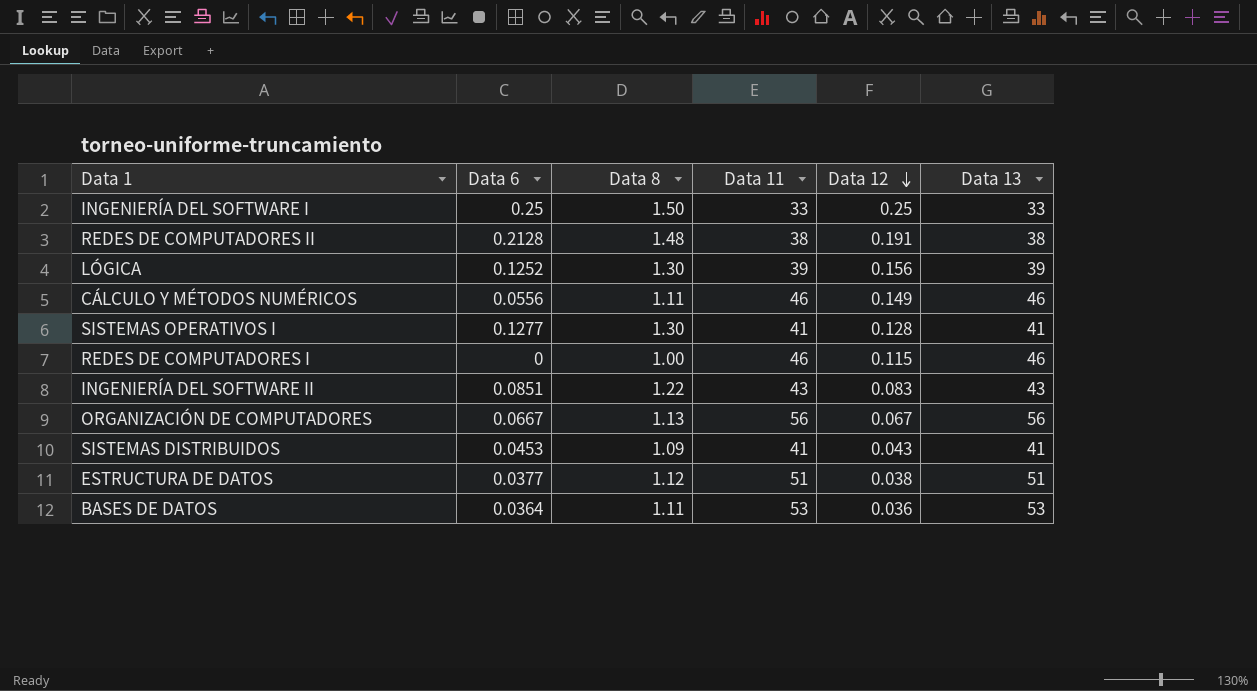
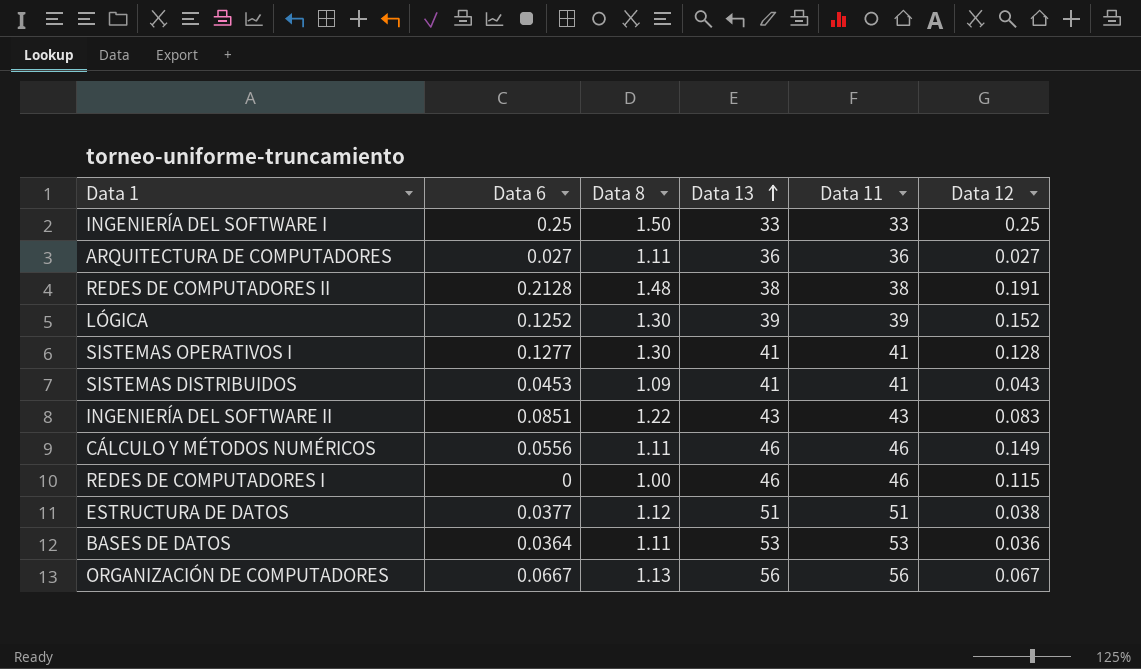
row order: Data 12 descending -> Data 13 ascending
column Data 13 | position: 6 -> 4
row ARQUITECTURA DE COMPUTADORES: none -> 0.027 | 1.11 | 36 | 36 | 0.027
LÓGICA | Data 12: 0.156 -> 0.152

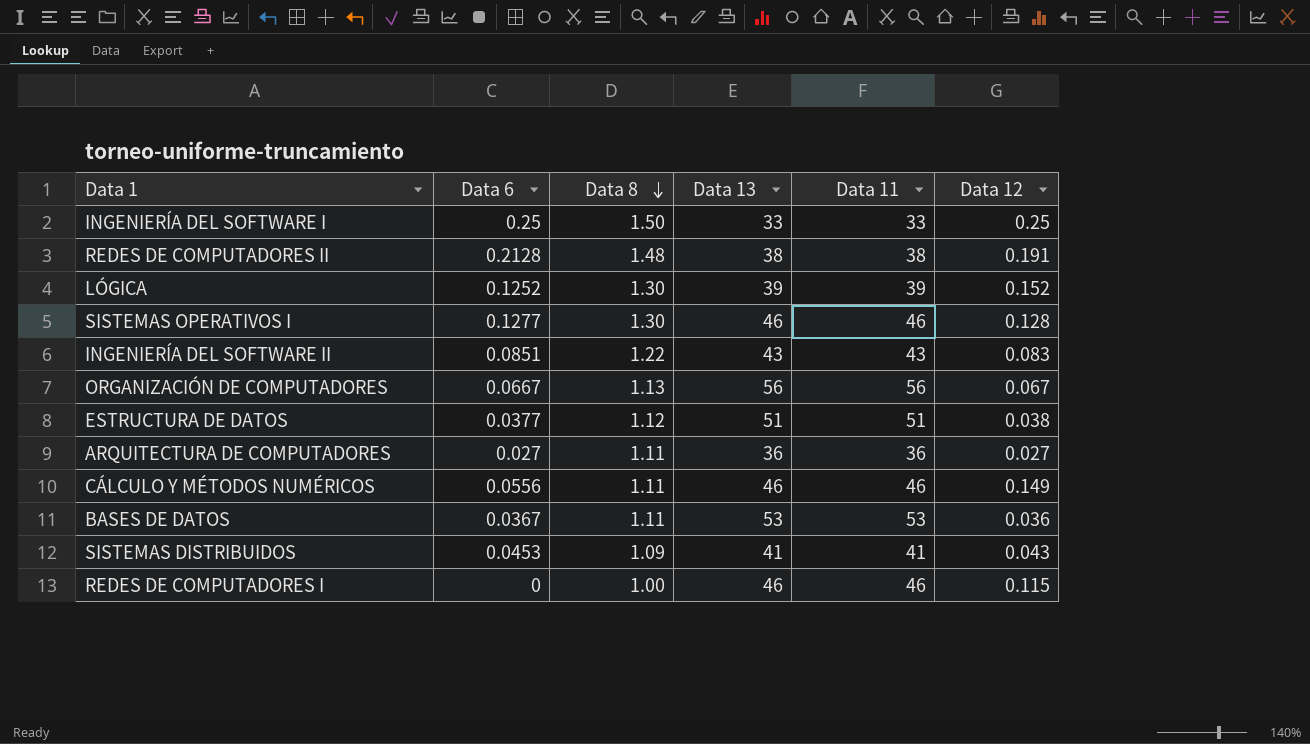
row order: Data 13 ascending -> Data 8 descending
SISTEMAS OPERATIVOS I | Data 13: 41 -> 46
SISTEMAS OPERATIVOS I | Data 11: 41 -> 46
BASES DE DATOS | Data 6: 0.0364 -> 0.0367

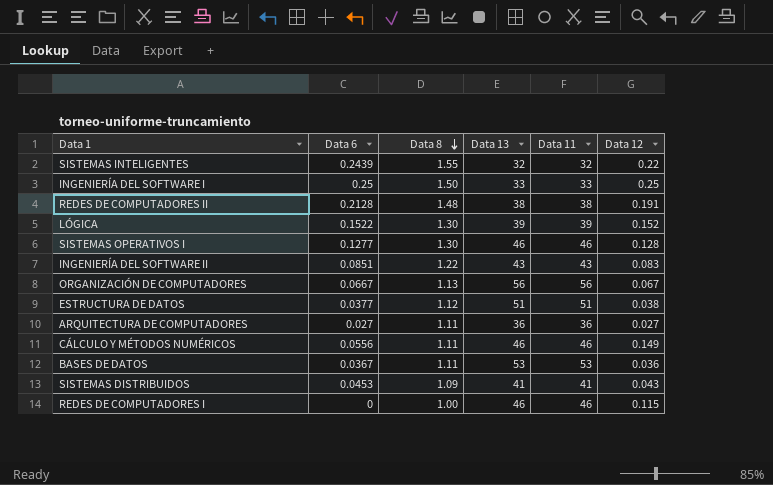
row SISTEMAS INTELIGENTES: none -> 0.2439 | 1.55 | 32 | 32 | 0.22
LÓGICA | Data 6: 0.1252 -> 0.1522

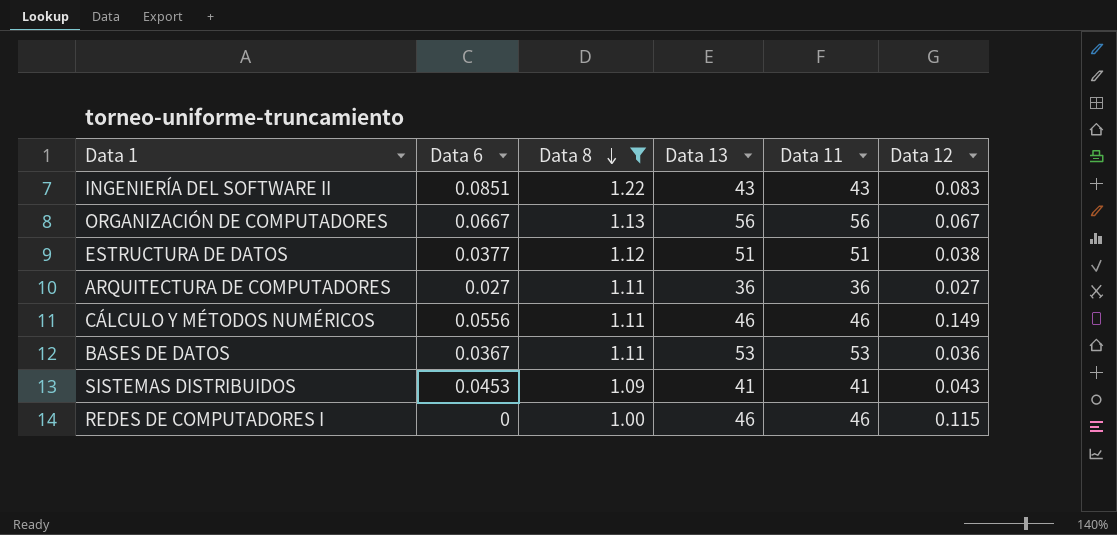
filter: none -> Data 8 <= 1.22

